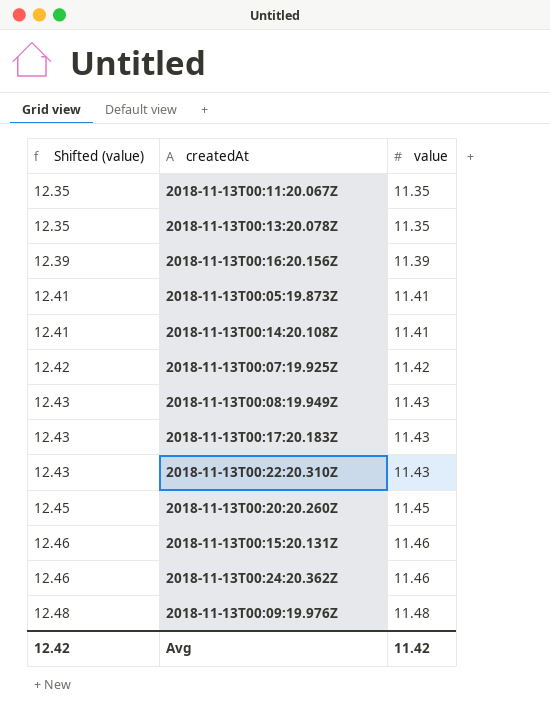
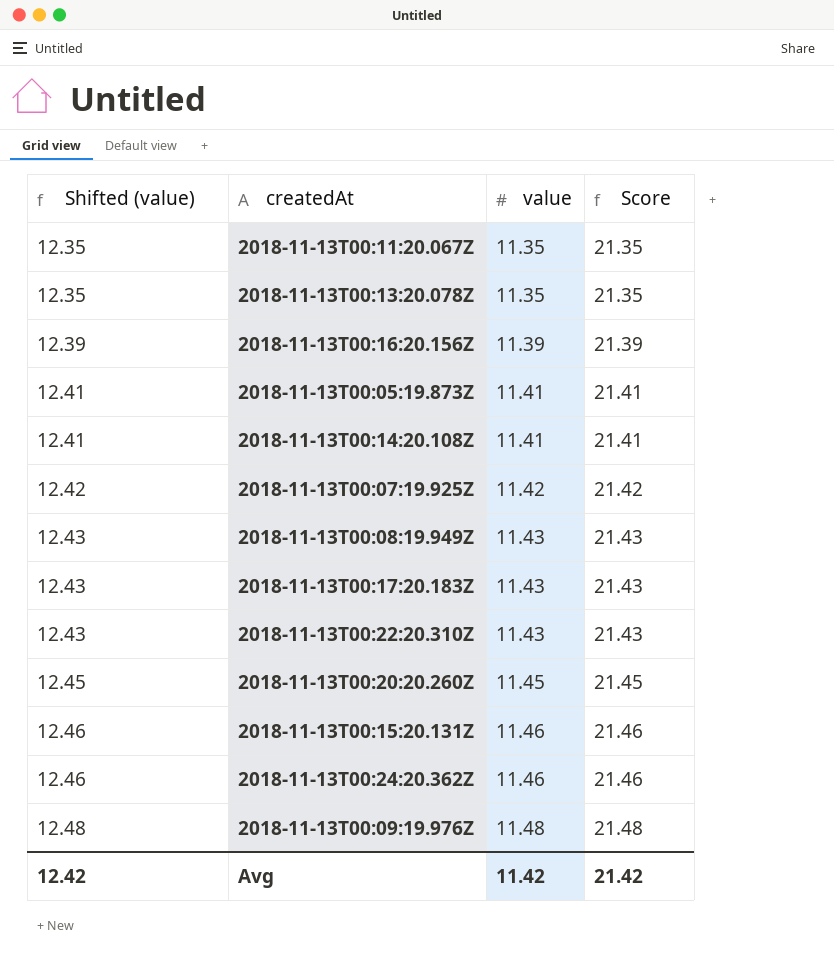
column Score | formula: none -> [value] + 10

